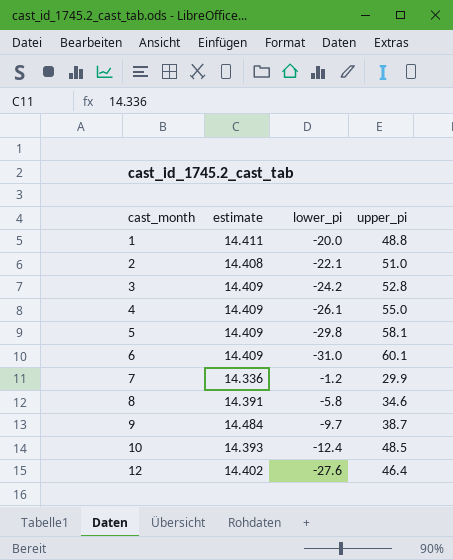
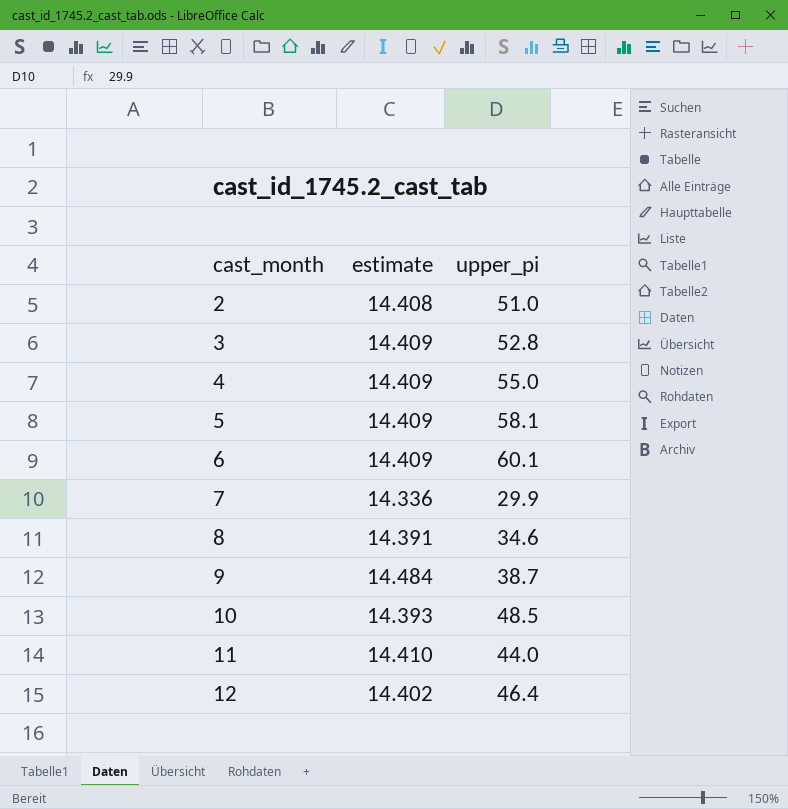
column lower_pi | position: 3 -> none
row 1: 14.411 | -20.0 | 48.8 -> none
row 11: none -> 14.410 | 44.0

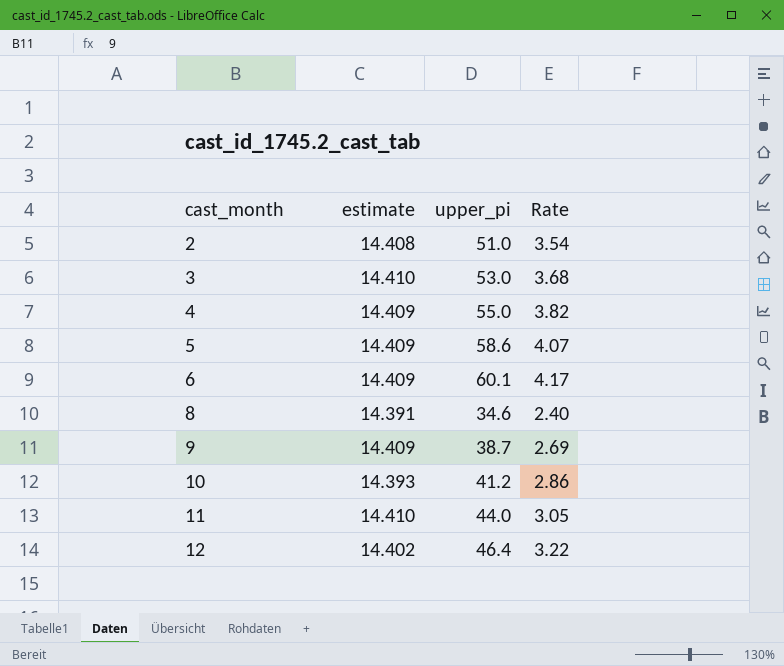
column Rate | formula: none -> [upper_pi] / [estimate]
row 7: 14.336 | 29.9 -> none
3 | estimate: 14.409 -> 14.410
3 | upper_pi: 52.8 -> 53.0
5 | upper_pi: 58.1 -> 58.6
9 | estimate: 14.484 -> 14.409
10 | upper_pi: 48.5 -> 41.2

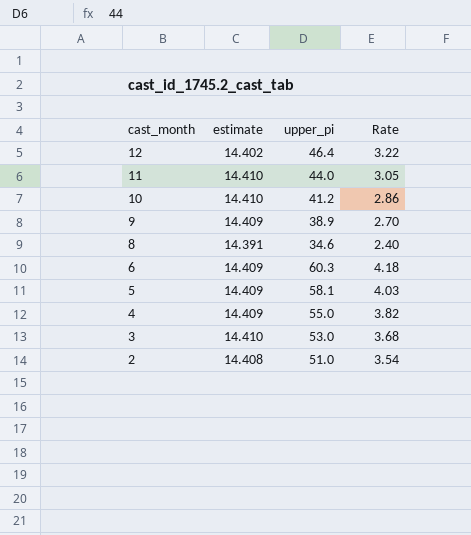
row order: cast_month ascending -> cast_month descending
10 | estimate: 14.393 -> 14.410
9 | upper_pi: 38.7 -> 38.9
9 | Rate: 2.69 -> 2.70
6 | upper_pi: 60.1 -> 60.3
6 | Rate: 4.17 -> 4.18
5 | upper_pi: 58.6 -> 58.1
5 | Rate: 4.07 -> 4.03

